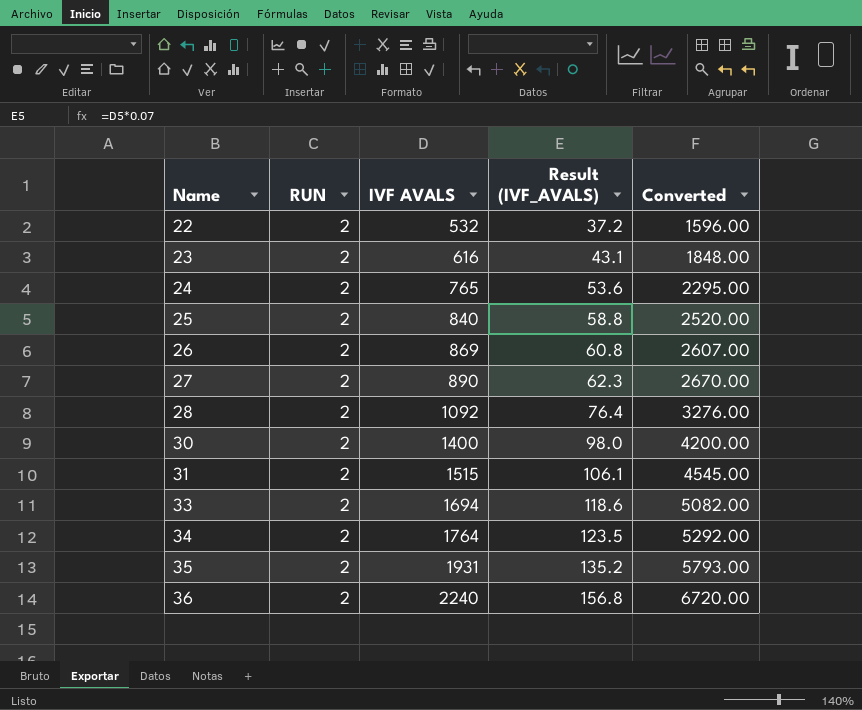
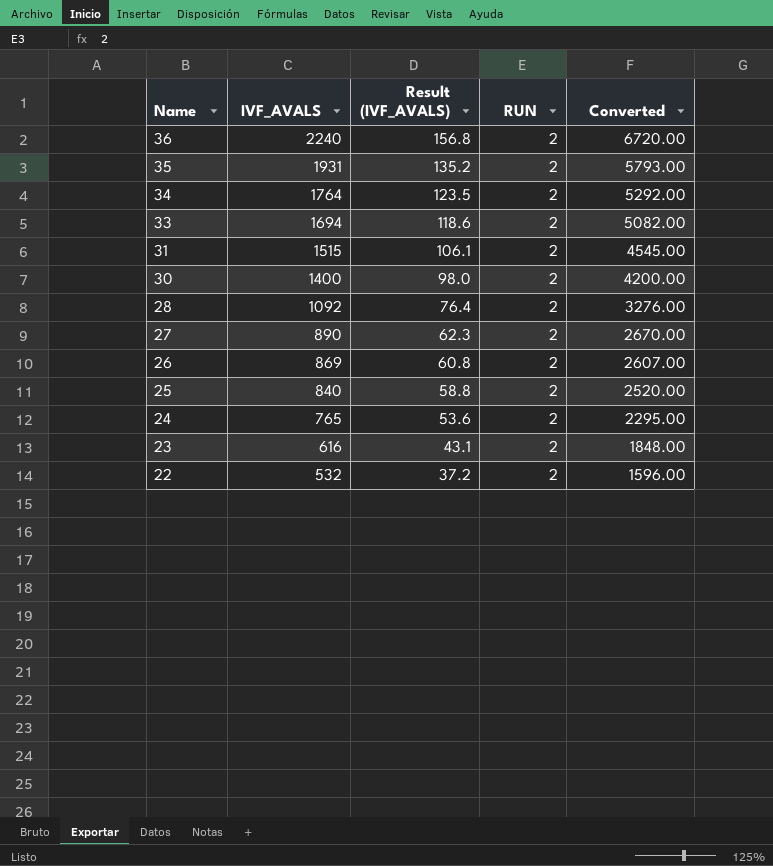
row order: Name ascending -> Name descending
column name: IVF AVALS -> IVF_AVALS
column RUN | position: 2 -> 4

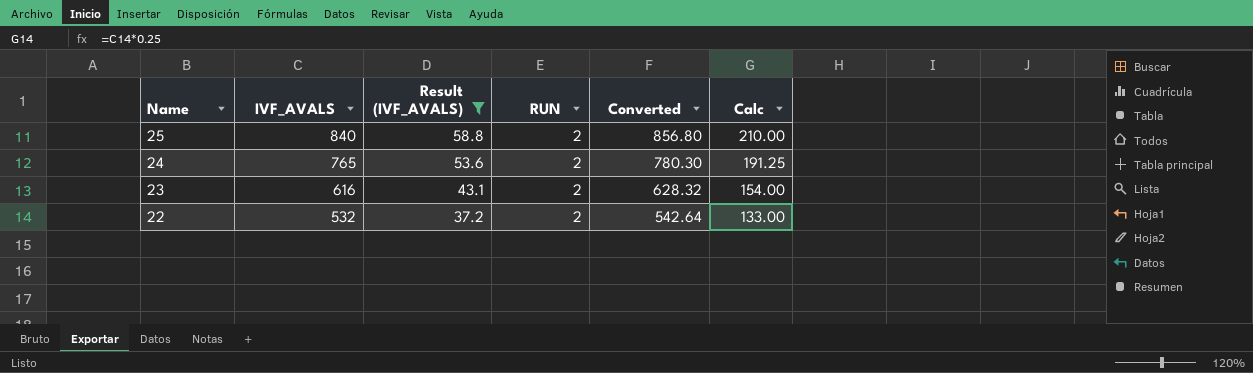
filter: none -> Result (IVF_AVALS) <= 58.8
column Converted | formula: [IVF_AVALS] * 3 -> [IVF_AVALS] * 1.02
column Calc | formula: none -> [IVF_AVALS] * 0.25

